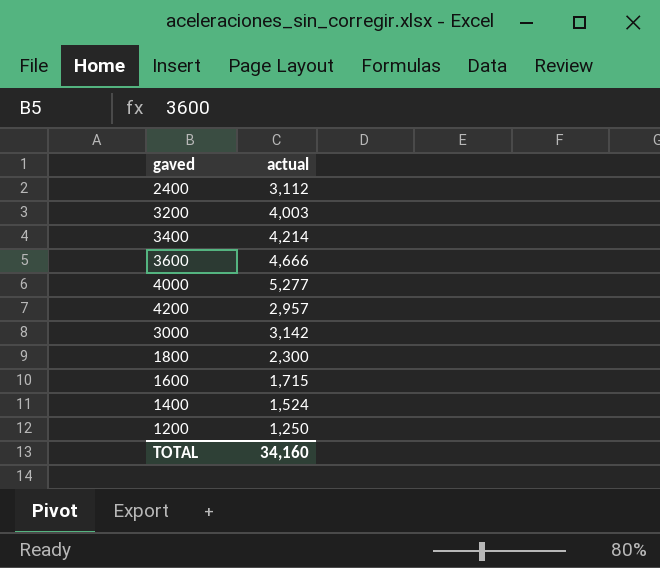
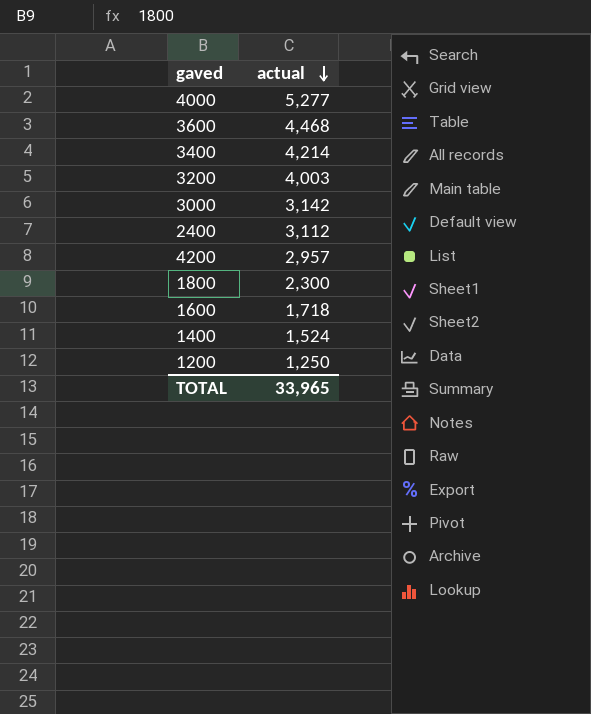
row order: none -> actual descending
3600 | actual: 4,666 -> 4,468
1600 | actual: 1,715 -> 1,718
TOTAL | actual: 34,160 -> 33,965

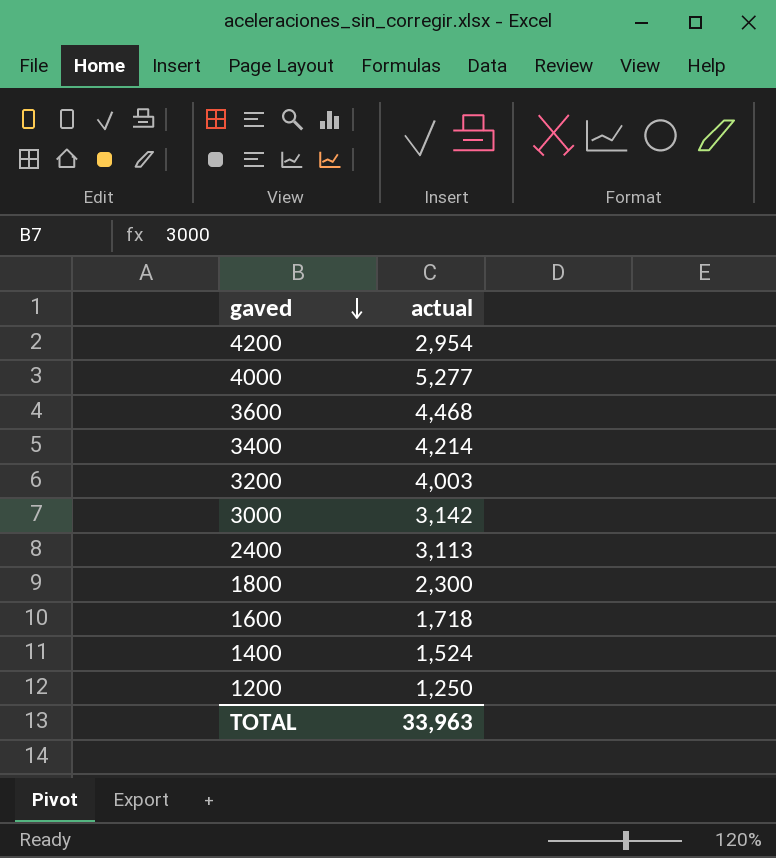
row order: actual descending -> gaved descending
4200 | actual: 2,957 -> 2,954
2400 | actual: 3,112 -> 3,113
TOTAL | actual: 33,965 -> 33,963

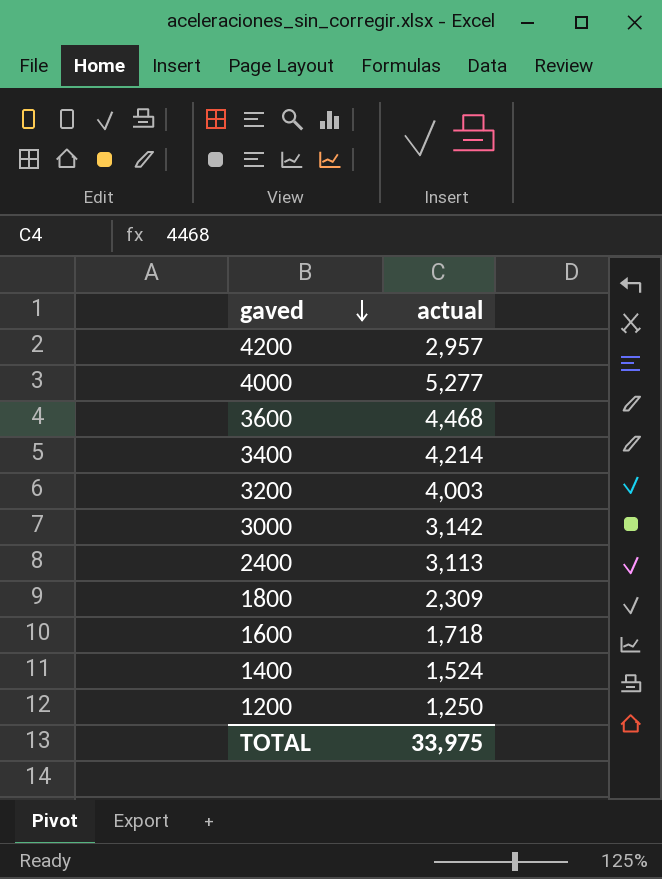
4200 | actual: 2,954 -> 2,957
1800 | actual: 2,300 -> 2,309
TOTAL | actual: 33,963 -> 33,975

